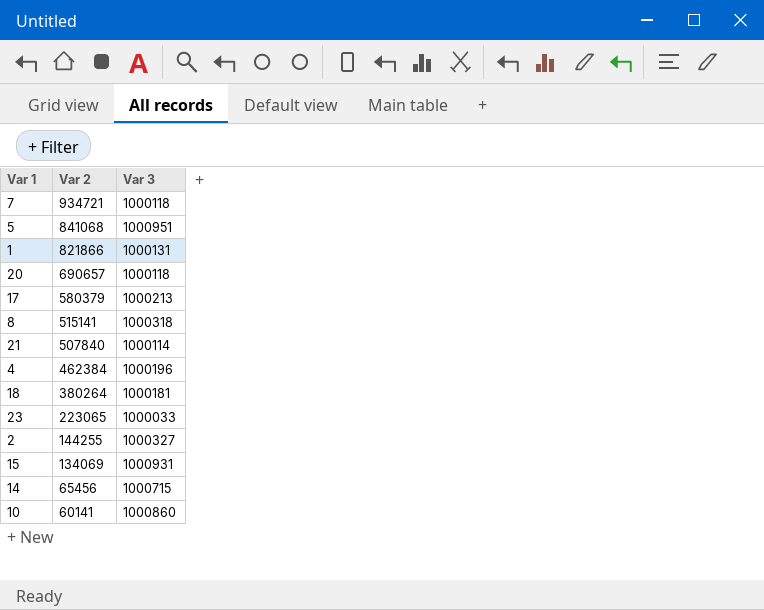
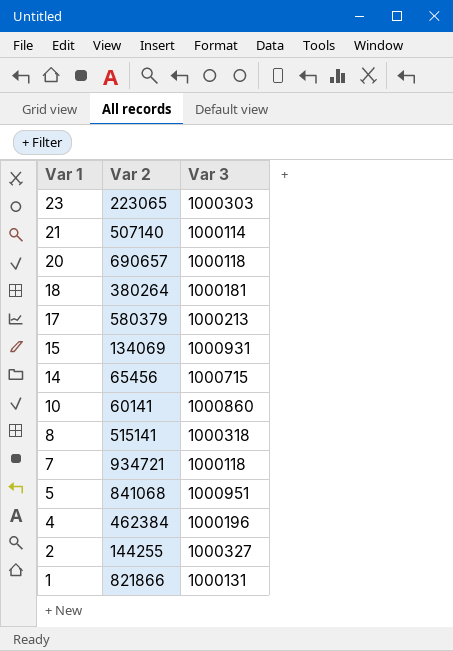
row order: Var 2 descending -> Var 1 descending
23 | Var 3: 1000033 -> 1000303
21 | Var 2: 507840 -> 507140

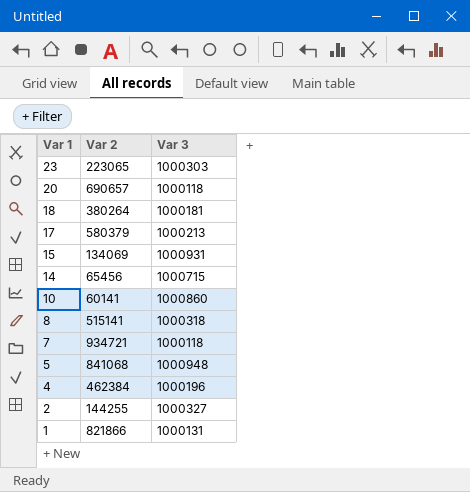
row 21: 507140 | 1000114 -> none
5 | Var 3: 1000951 -> 1000948

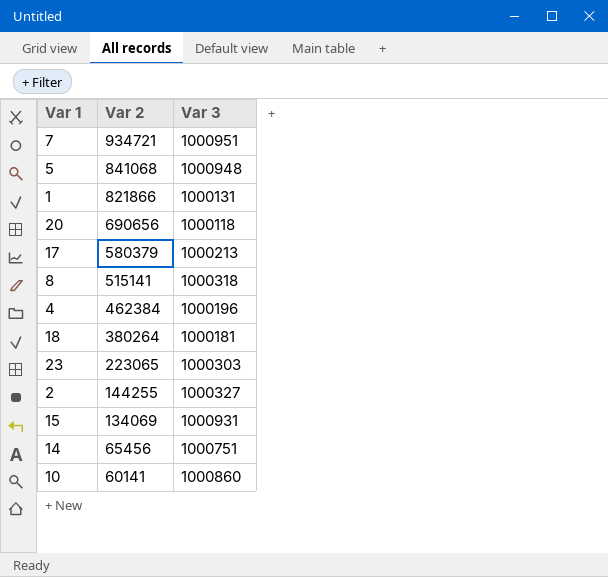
row order: Var 1 descending -> Var 2 descending
7 | Var 3: 1000118 -> 1000951
20 | Var 2: 690657 -> 690656
14 | Var 3: 1000715 -> 1000751

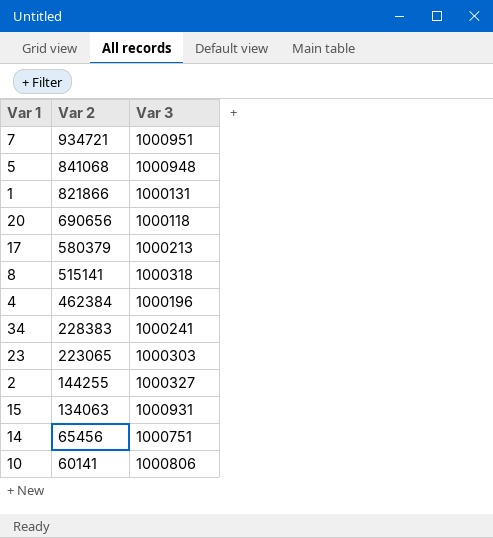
row 18: 380264 | 1000181 -> none
row 34: none -> 228383 | 1000241
15 | Var 2: 134069 -> 134063
10 | Var 3: 1000860 -> 1000806

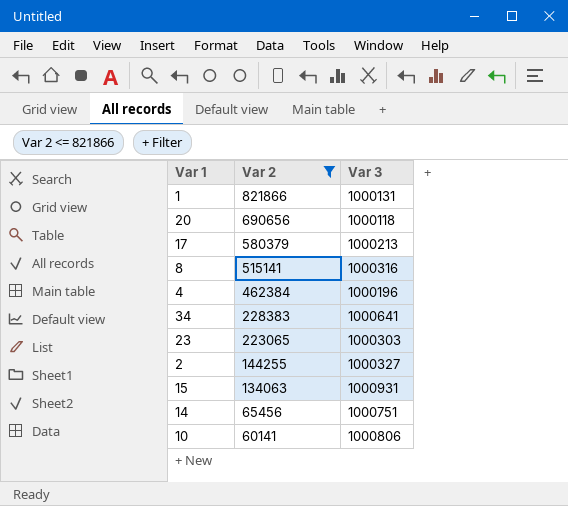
filter: none -> Var 2 <= 821866
8 | Var 3: 1000318 -> 1000316
34 | Var 3: 1000241 -> 1000641

